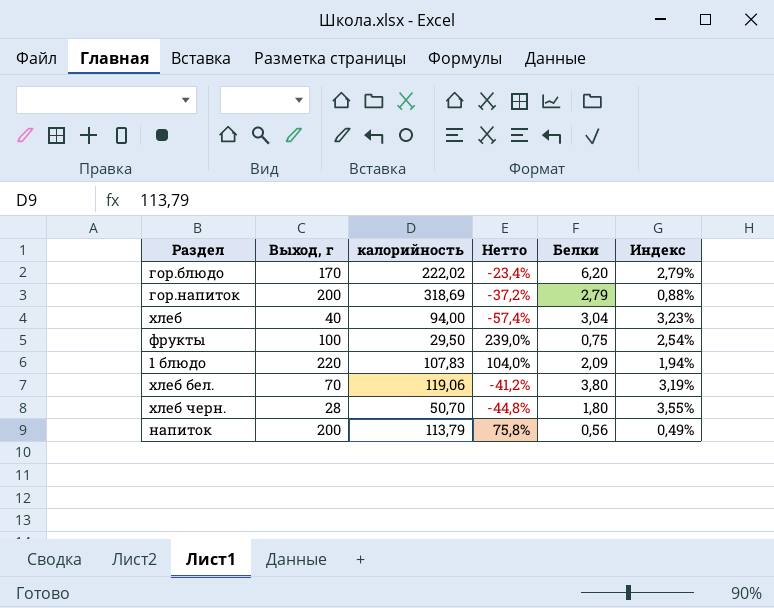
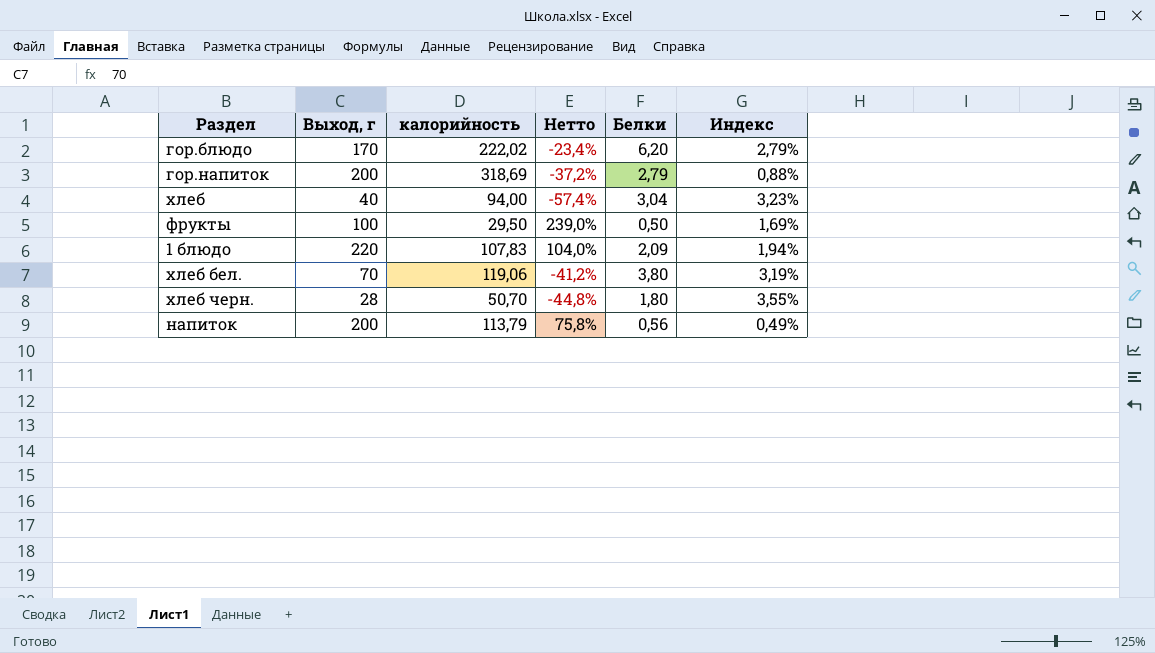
фрукты | Белки: 0,75 -> 0,50
фрукты | Индекс: 2,54% -> 1,69%

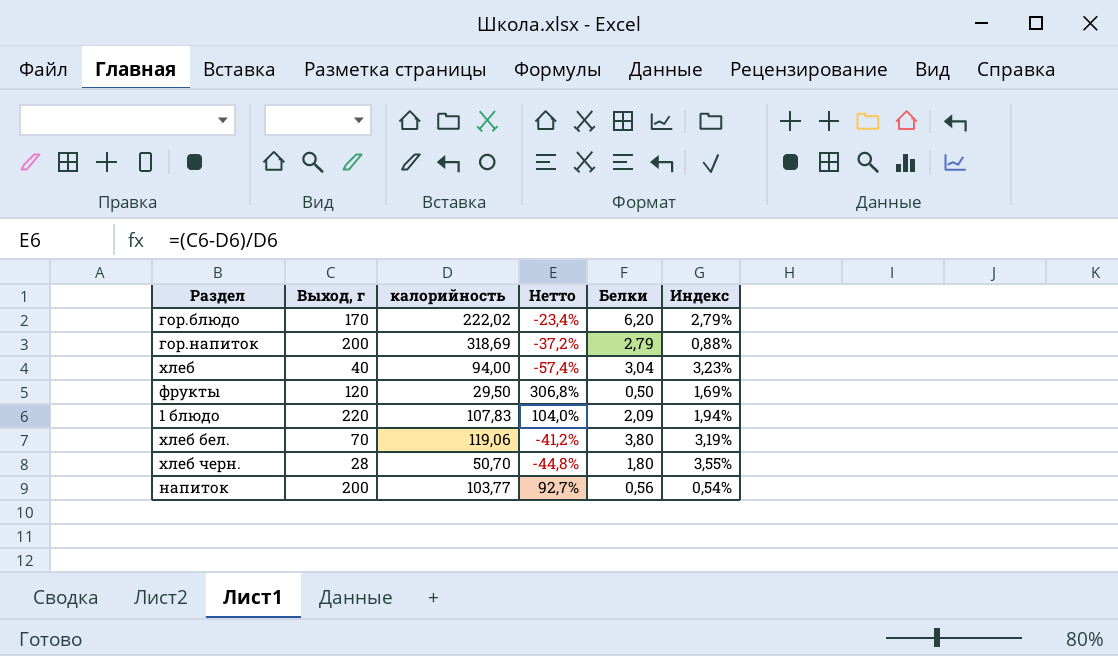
фрукты | Выход, г: 100 -> 120
фрукты | Нетто: 239,0% -> 306,8%
напиток | калорийность: 113,79 -> 103,77
напиток | Нетто: 75,8% -> 92,7%
напиток | Индекс: 0,49% -> 0,54%

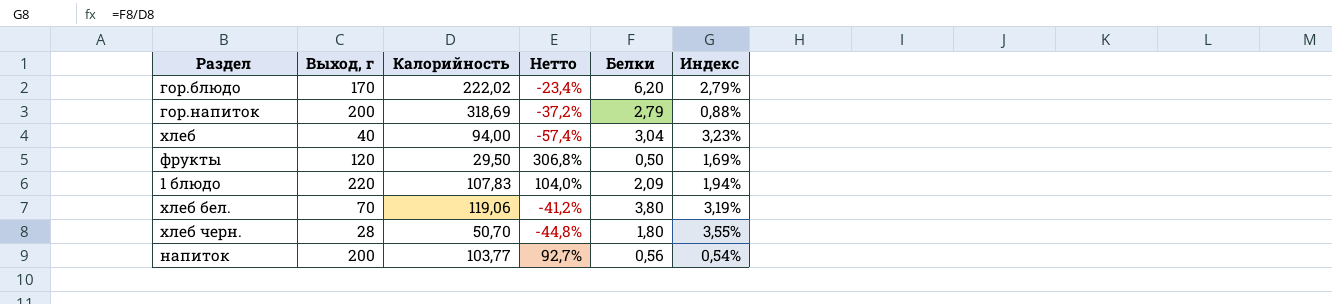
column name: калорийность -> Калорийность

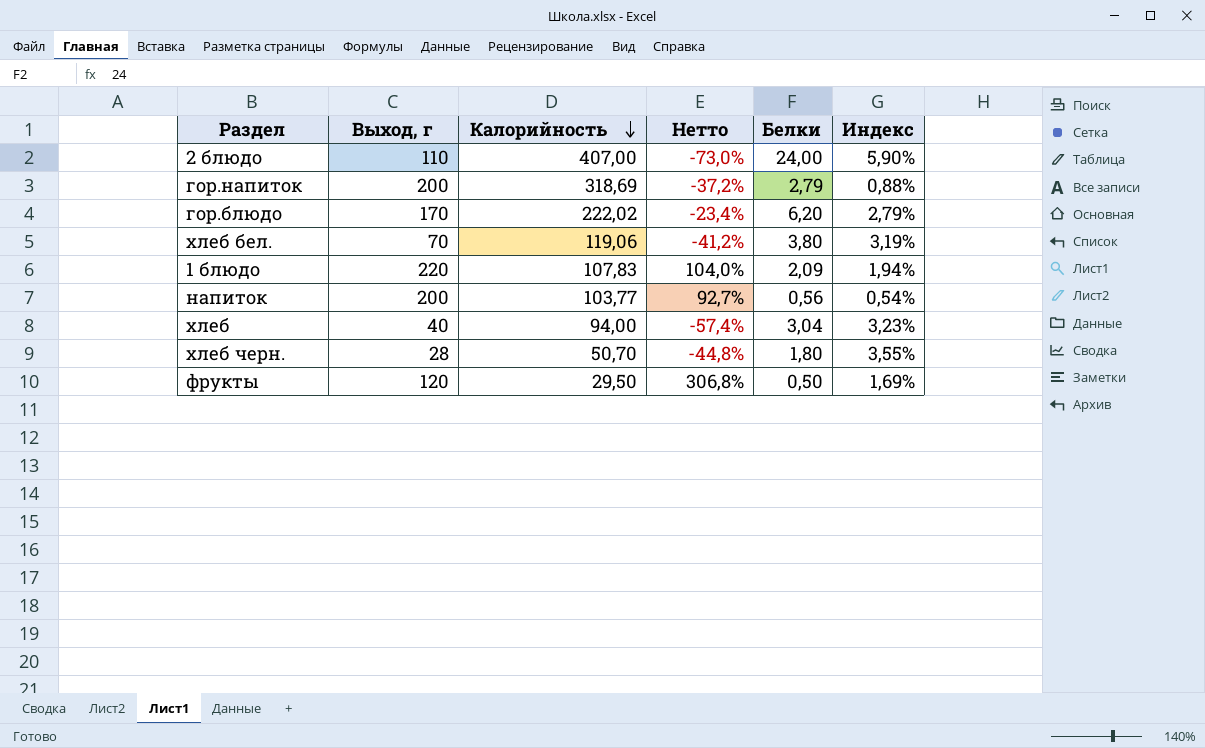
row order: none -> Калорийность descending
row 2 блюдо: none -> 110 | 407,00 | -73,0% | 24,00 | 5,90%

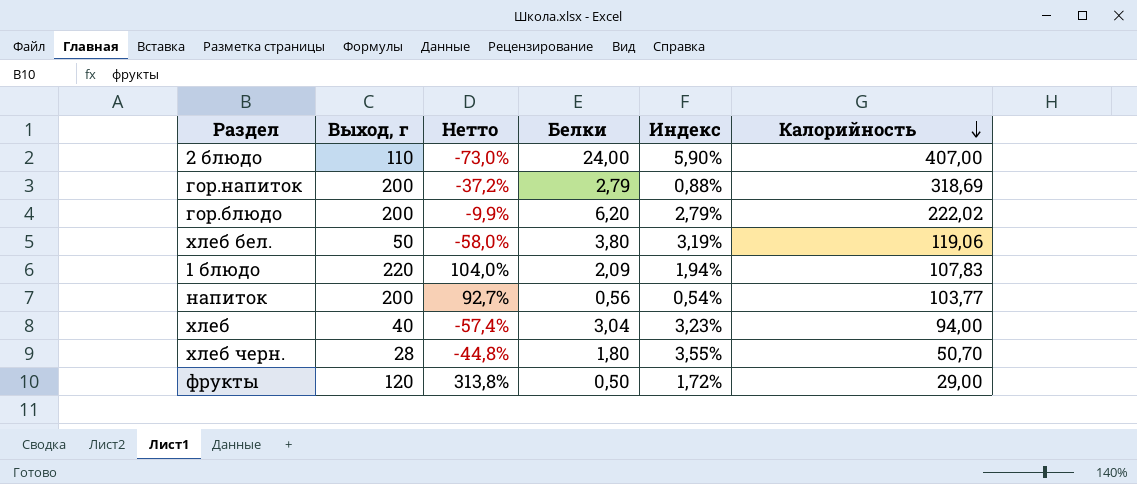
column Калорийность | position: 3 -> 6
гор.блюдо | Выход, г: 170 -> 200
гор.блюдо | Нетто: -23,4% -> -9,9%
хлеб бел. | Выход, г: 70 -> 50
хлеб бел. | Нетто: -41,2% -> -58,0%
фрукты | Нетто: 306,8% -> 313,8%
фрукты | Индекс: 1,69% -> 1,72%
фрукты | Калорийность: 29,50 -> 29,00

